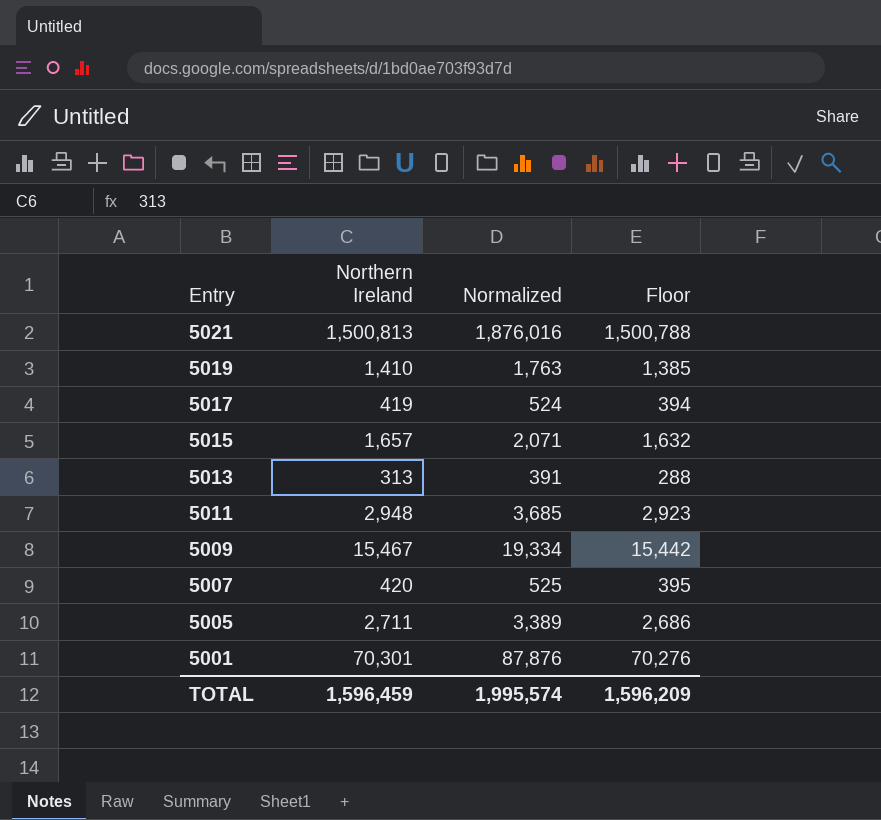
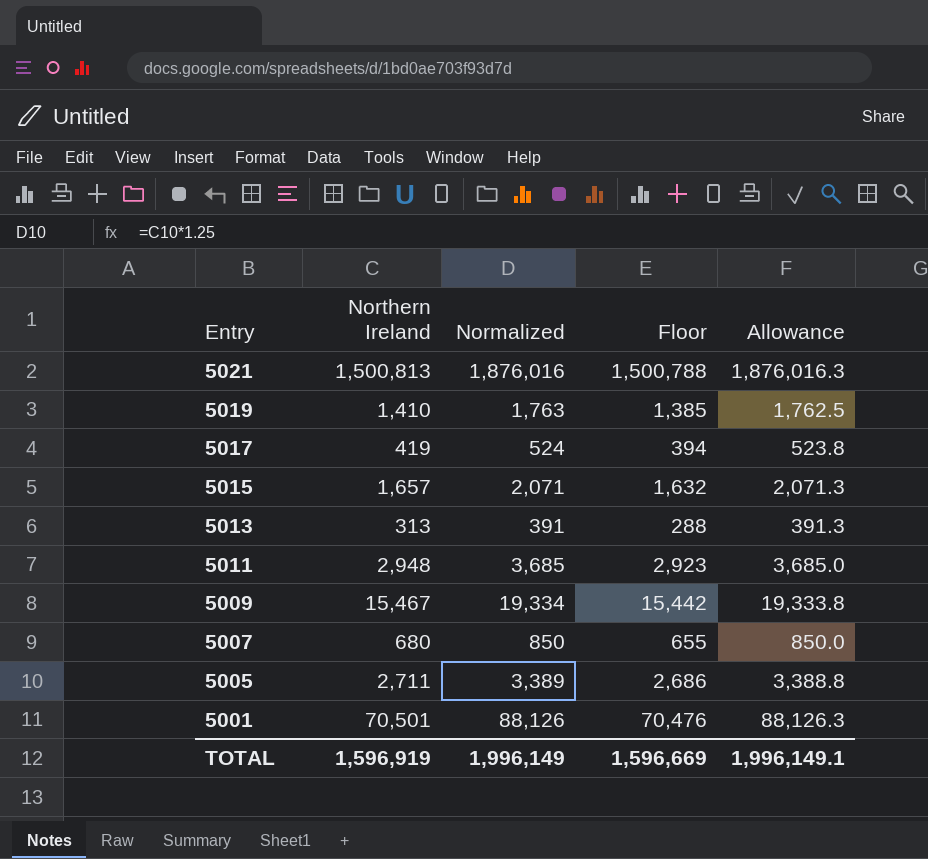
column Allowance | formula: none -> [Northern Ireland] * 1.25
5007 | Northern Ireland: 420 -> 680
5007 | Normalized: 525 -> 850
5007 | Floor: 395 -> 655
5001 | Northern Ireland: 70,301 -> 70,501
5001 | Normalized: 87,876 -> 88,126
5001 | Floor: 70,276 -> 70,476
TOTAL | Northern Ireland: 1,596,459 -> 1,596,919
TOTAL | Normalized: 1,995,574 -> 1,996,149
TOTAL | Floor: 1,596,209 -> 1,596,669

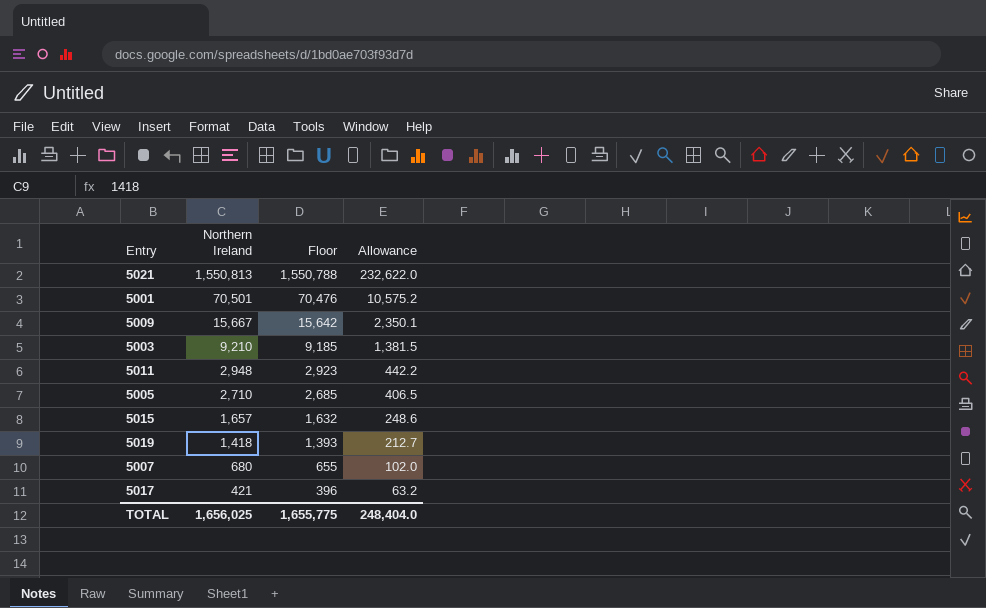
row order: Entry descending -> Northern Ireland descending
column Normalized | formula: [Northern Ireland] * 1.25 -> none
column Allowance | formula: [Northern Ireland] * 1.25 -> [Northern Ireland] * 0.15
row 5013: 313 | 391 | 288 | 391.3 -> none
5021 | Northern Ireland: 1,500,813 -> 1,550,813
5021 | Floor: 1,500,788 -> 1,550,788
5009 | Northern Ireland: 15,467 -> 15,667
5009 | Floor: 15,442 -> 15,642
row 5003: none -> 9,210 | 9,185 | 1,381.5
5005 | Northern Ireland: 2,711 -> 2,710
5005 | Floor: 2,686 -> 2,685
5019 | Northern Ireland: 1,410 -> 1,418
5019 | Floor: 1,385 -> 1,393
5017 | Northern Ireland: 419 -> 421
5017 | Floor: 394 -> 396
TOTAL | Northern Ireland: 1,596,919 -> 1,656,025
TOTAL | Floor: 1,596,669 -> 1,655,775
TOTAL | Allowance: 1,996,149.1 -> 248,404.0

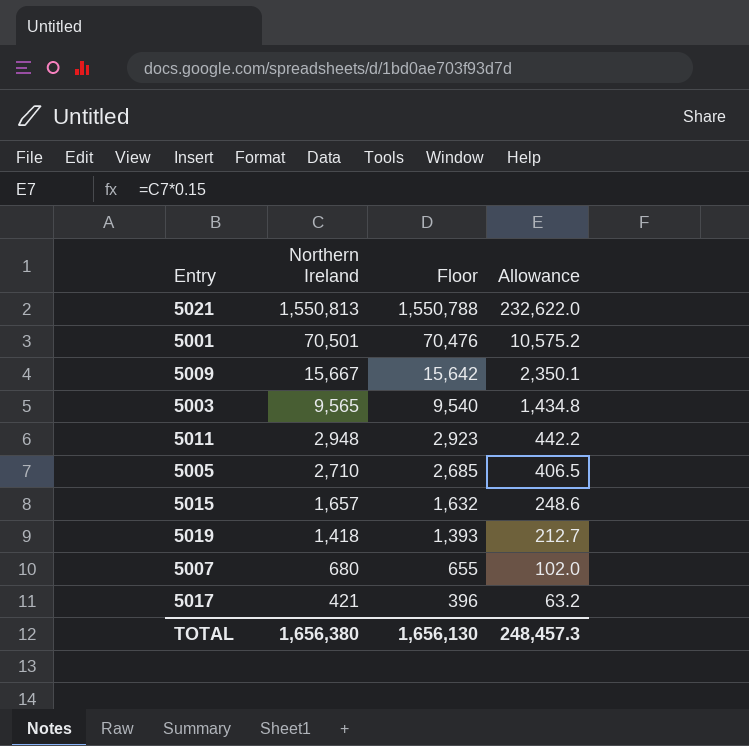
5003 | Northern Ireland: 9,210 -> 9,565
5003 | Floor: 9,185 -> 9,540
5003 | Allowance: 1,381.5 -> 1,434.8
TOTAL | Northern Ireland: 1,656,025 -> 1,656,380
TOTAL | Floor: 1,655,775 -> 1,656,130
TOTAL | Allowance: 248,404.0 -> 248,457.3

